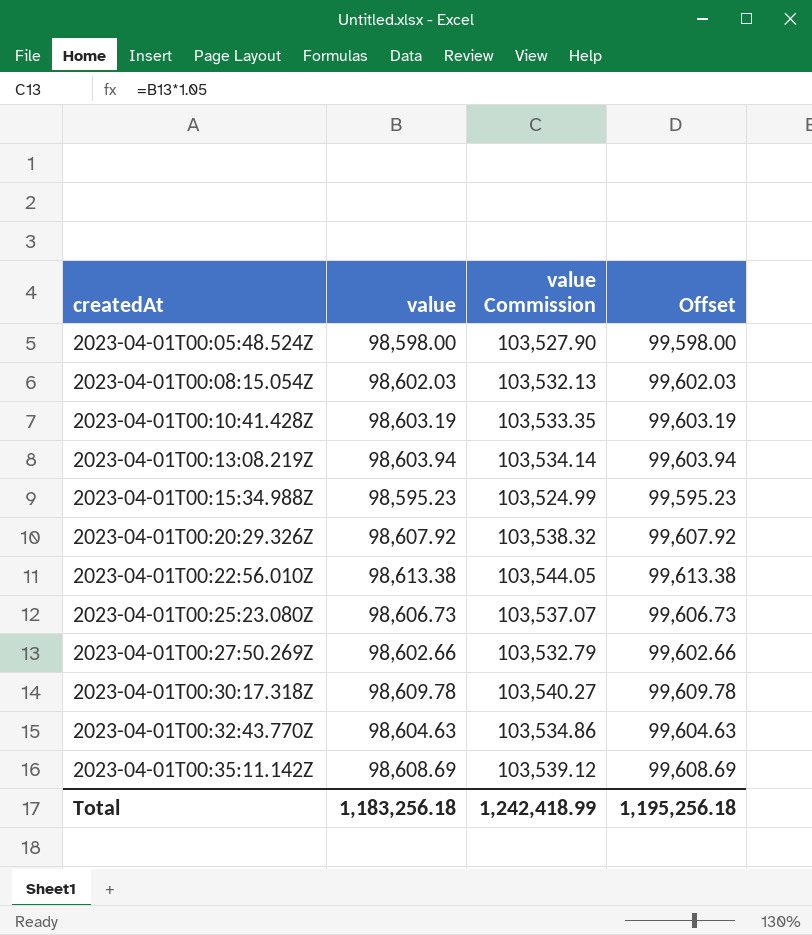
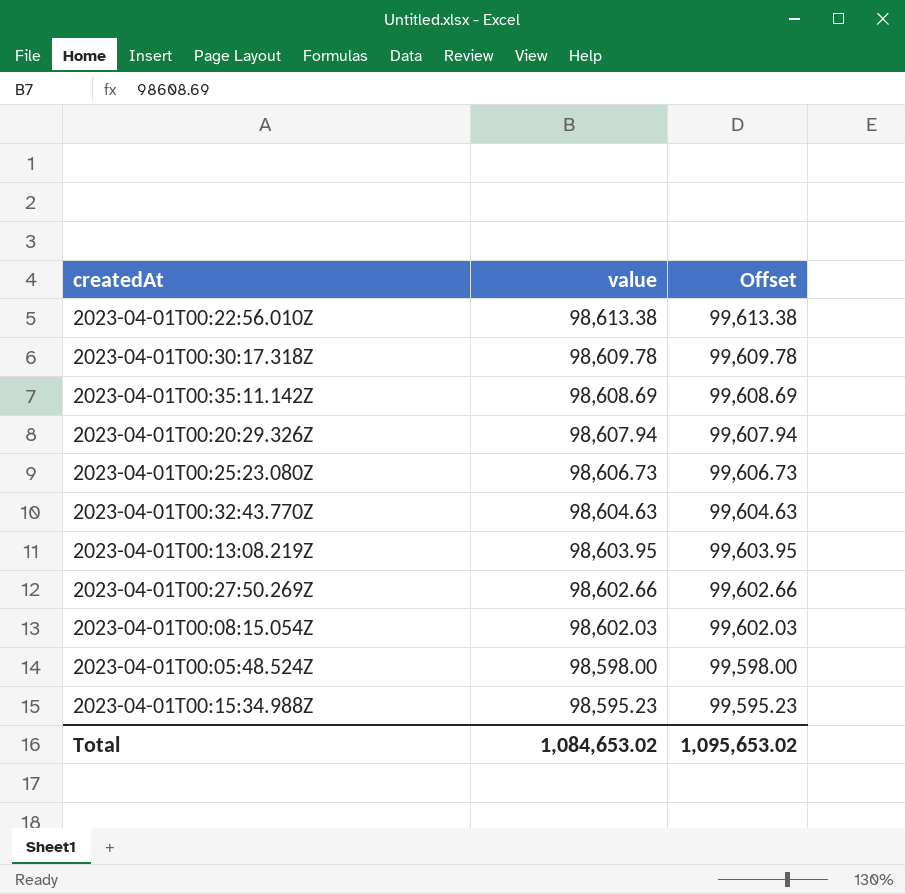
row order: createdAt ascending -> value descending
column value Commission | formula: [value] * 1.05 -> none
row 2023-04-01T00:10:41.428Z: 98,603.19 | 103,533.35 | 99,603.19 -> none
2023-04-01T00:20:29.326Z | value: 98,607.92 -> 98,607.94
2023-04-01T00:20:29.326Z | Offset: 99,607.92 -> 99,607.94
2023-04-01T00:13:08.219Z | value: 98,603.94 -> 98,603.95
2023-04-01T00:13:08.219Z | Offset: 99,603.94 -> 99,603.95
Total | value: 1,183,256.18 -> 1,084,653.02
Total | Offset: 1,195,256.18 -> 1,095,653.02

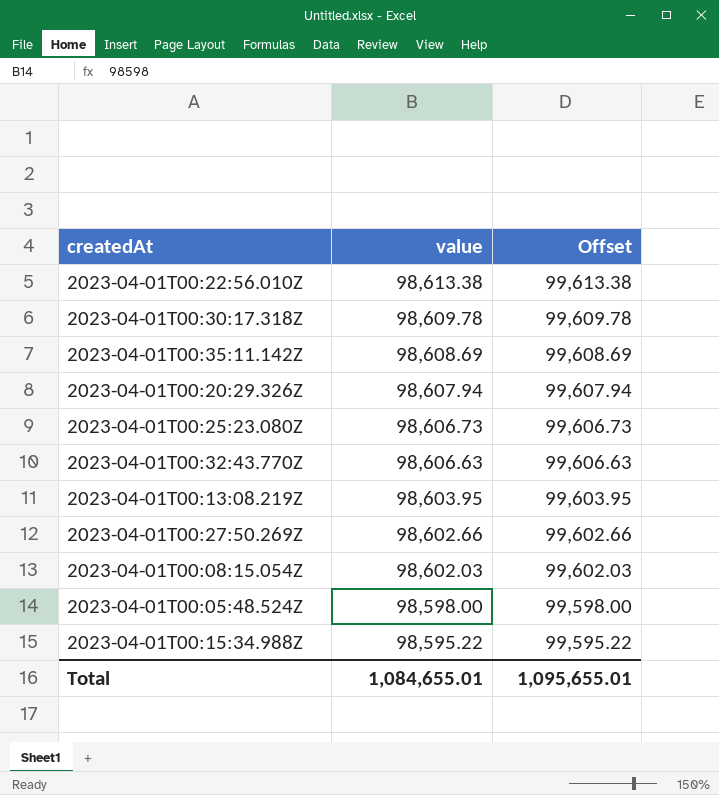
2023-04-01T00:32:43.770Z | value: 98,604.63 -> 98,606.63
2023-04-01T00:32:43.770Z | Offset: 99,604.63 -> 99,606.63
2023-04-01T00:15:34.988Z | value: 98,595.23 -> 98,595.22
2023-04-01T00:15:34.988Z | Offset: 99,595.23 -> 99,595.22
Total | value: 1,084,653.02 -> 1,084,655.01
Total | Offset: 1,095,653.02 -> 1,095,655.01

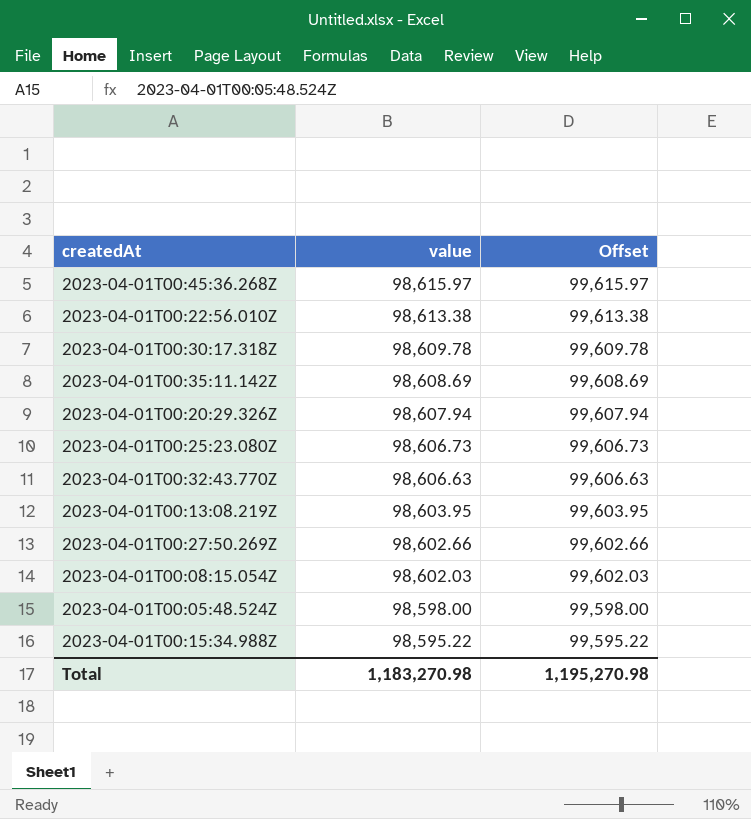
row 2023-04-01T00:45:36.268Z: none -> 98,615.97 | 99,615.97
Total | value: 1,084,655.01 -> 1,183,270.98
Total | Offset: 1,095,655.01 -> 1,195,270.98

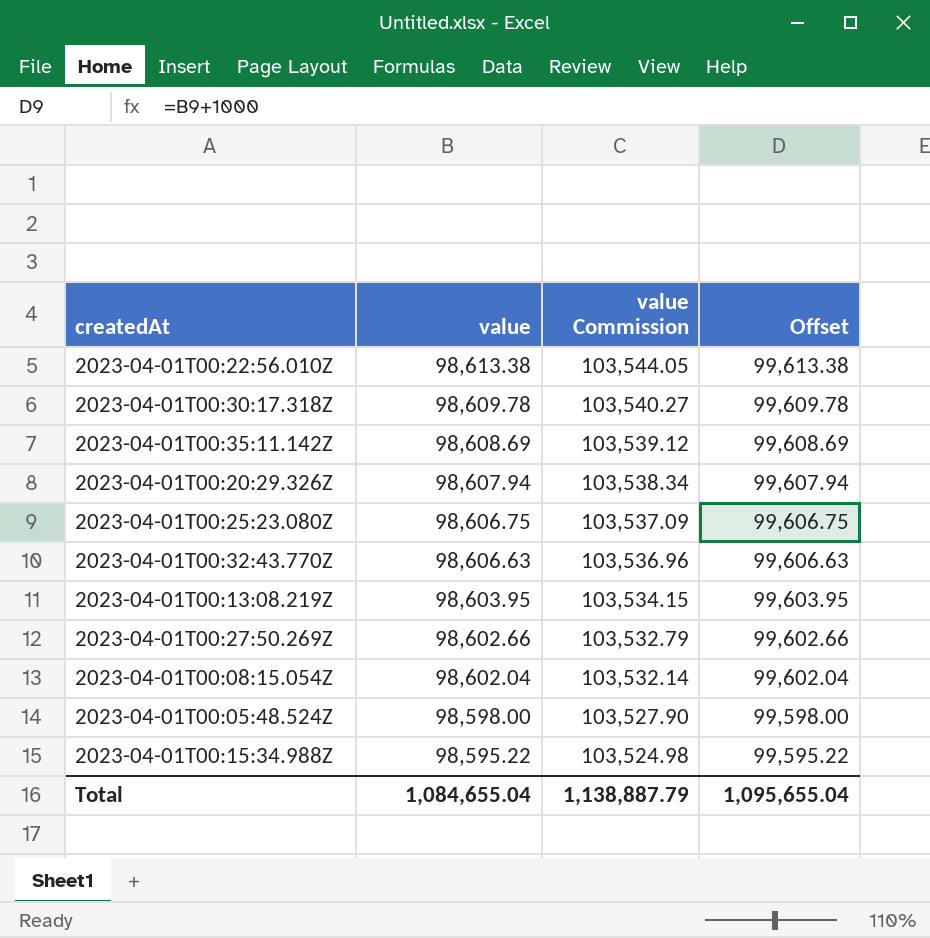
column value Commission | formula: none -> [value] * 1.05
row 2023-04-01T00:45:36.268Z: 98,615.97 | 99,615.97 -> none
2023-04-01T00:25:23.080Z | value: 98,606.73 -> 98,606.75
2023-04-01T00:25:23.080Z | Offset: 99,606.73 -> 99,606.75
2023-04-01T00:08:15.054Z | value: 98,602.03 -> 98,602.04
2023-04-01T00:08:15.054Z | Offset: 99,602.03 -> 99,602.04
Total | value: 1,183,270.98 -> 1,084,655.04
Total | Offset: 1,195,270.98 -> 1,095,655.04

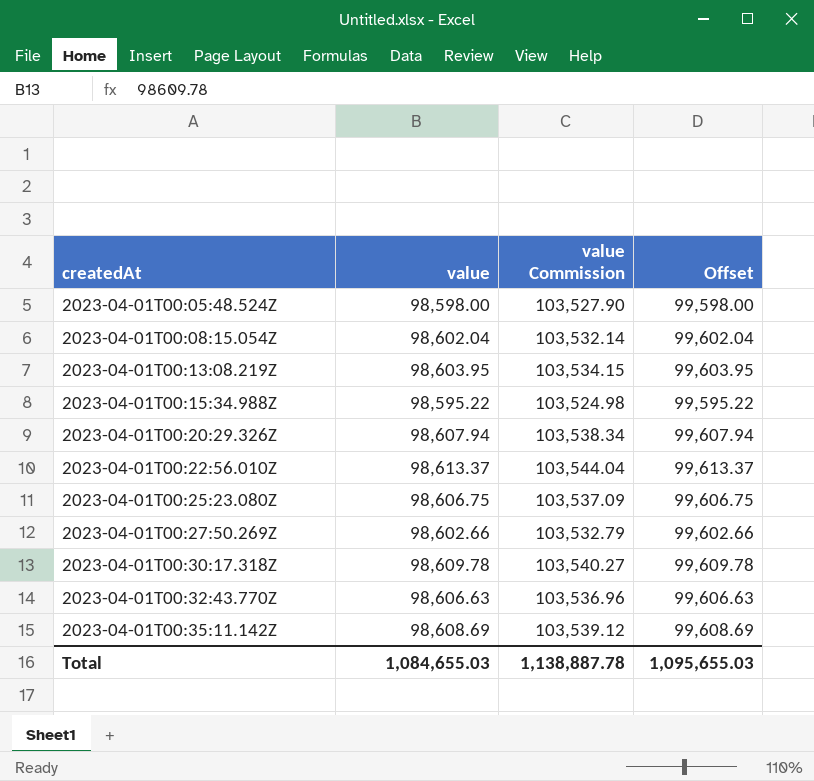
row order: value descending -> createdAt ascending
2023-04-01T00:22:56.010Z | value: 98,613.38 -> 98,613.37
2023-04-01T00:22:56.010Z | value Commission: 103,544.05 -> 103,544.04
2023-04-01T00:22:56.010Z | Offset: 99,613.38 -> 99,613.37
Total | value: 1,084,655.04 -> 1,084,655.03
Total | value Commission: 1,138,887.79 -> 1,138,887.78
Total | Offset: 1,095,655.04 -> 1,095,655.03

